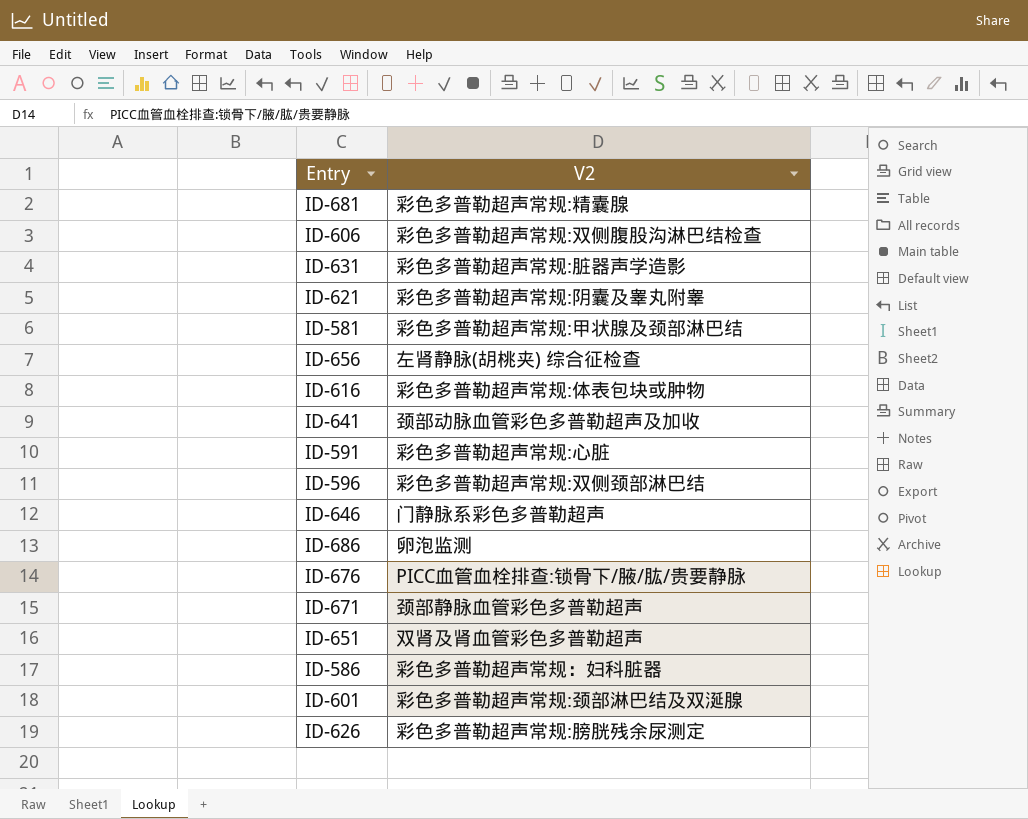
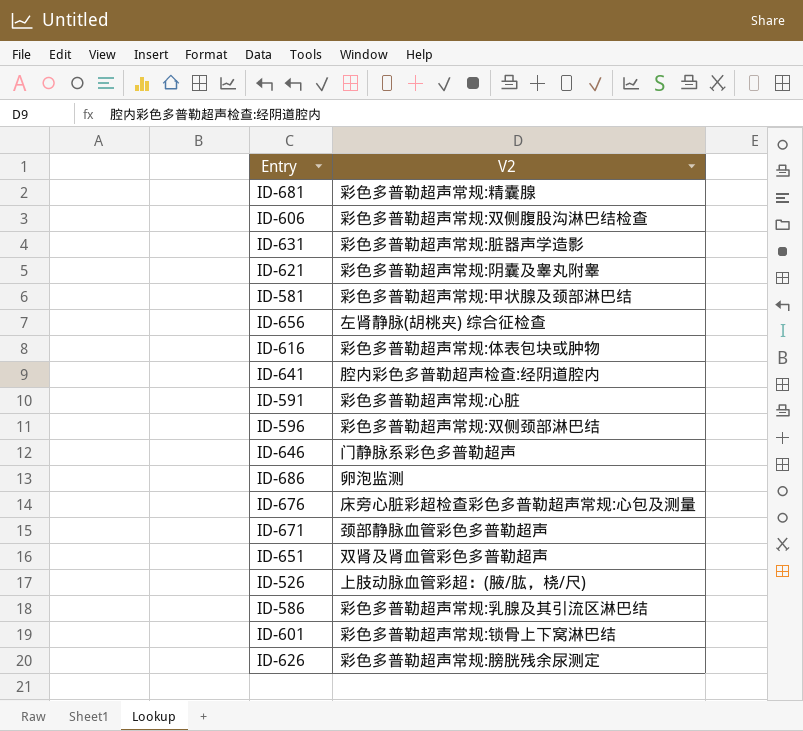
ID-641 | V2: 颈部动脉血管彩色多普勒超声及加收 -> 腔内彩色多普勒超声检查:经阴道腔内
ID-676 | V2: PICC血管血栓排查:锁骨下/腋/肱/贵要静脉 -> 床旁心脏彩超检查彩色多普勒超声常规:心包及测量
row ID-526: none -> 上肢动脉血管彩超：(腋/肱，桡/尺)
ID-586 | V2: 彩色多普勒超声常规：妇科脏器 -> 彩色多普勒超声常规:乳腺及其引流区淋巴结
ID-601 | V2: 彩色多普勒超声常规:颈部淋巴结及双涎腺 -> 彩色多普勒超声常规:锁骨上下窝淋巴结

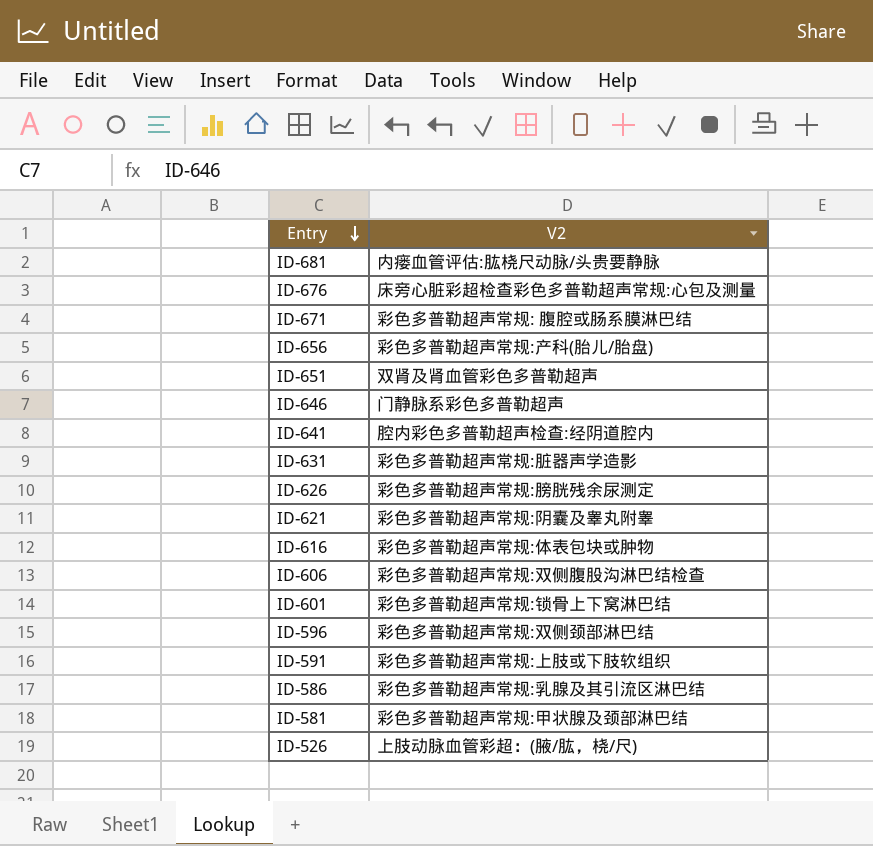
row order: none -> Entry descending
row ID-686: 卵泡监测 -> none
ID-681 | V2: 彩色多普勒超声常规:精囊腺 -> 内瘘血管评估:肱桡尺动脉/头贵要静脉
ID-671 | V2: 颈部静脉血管彩色多普勒超声 -> 彩色多普勒超声常规: 腹腔或肠系膜淋巴结
ID-656 | V2: 左肾静脉(胡桃夹) 综合征检查 -> 彩色多普勒超声常规:产科(胎儿/胎盘)
ID-591 | V2: 彩色多普勒超声常规:心脏 -> 彩色多普勒超声常规:上肢或下肢软组织

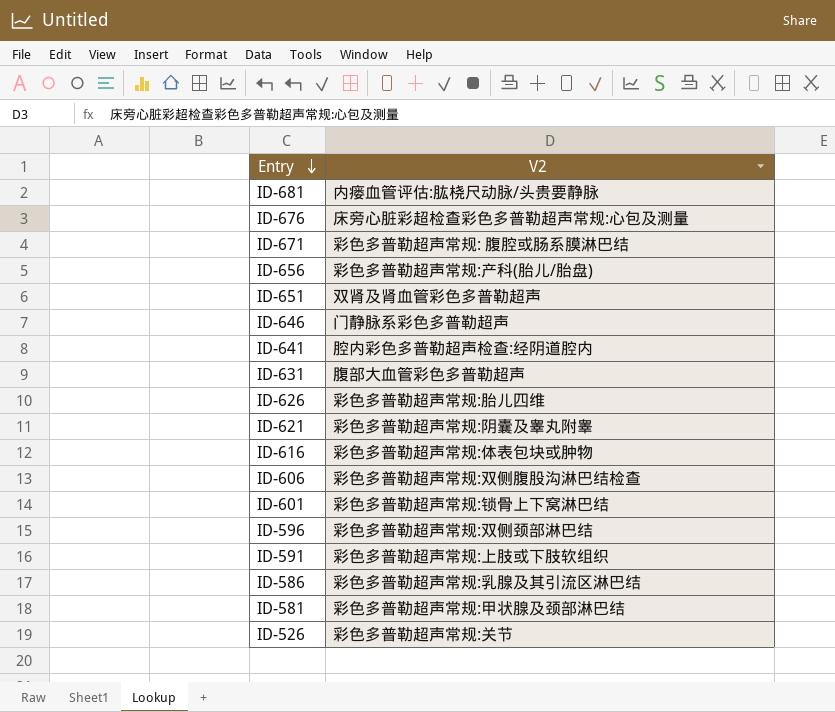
ID-631 | V2: 彩色多普勒超声常规:脏器声学造影 -> 腹部大血管彩色多普勒超声
ID-626 | V2: 彩色多普勒超声常规:膀胱残余尿测定 -> 彩色多普勒超声常规:胎儿四维
ID-526 | V2: 上肢动脉血管彩超：(腋/肱，桡/尺) -> 彩色多普勒超声常规:关节

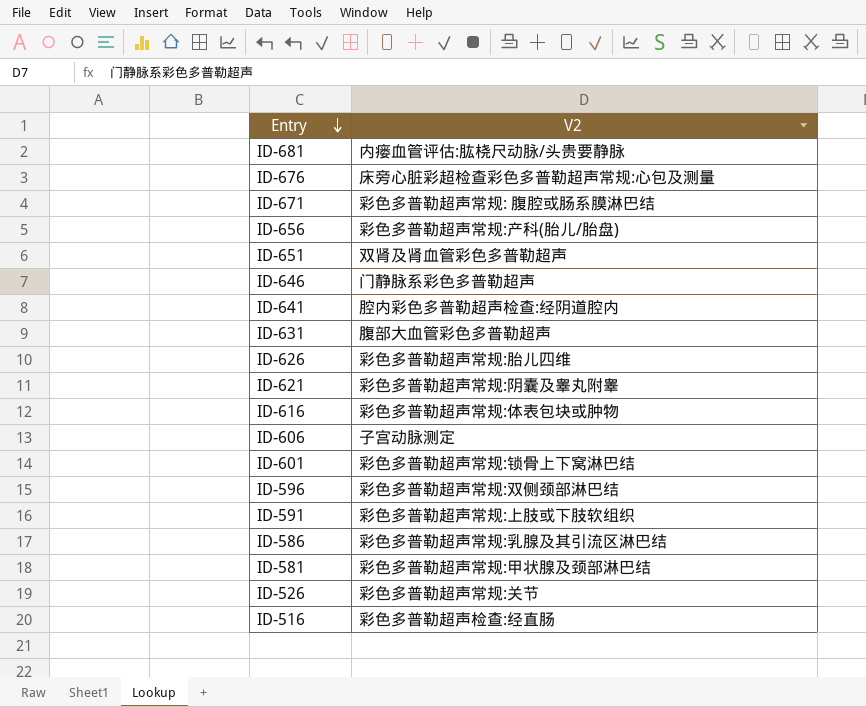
ID-606 | V2: 彩色多普勒超声常规:双侧腹股沟淋巴结检查 -> 子宫动脉测定
row ID-516: none -> 彩色多普勒超声检查:经直肠

